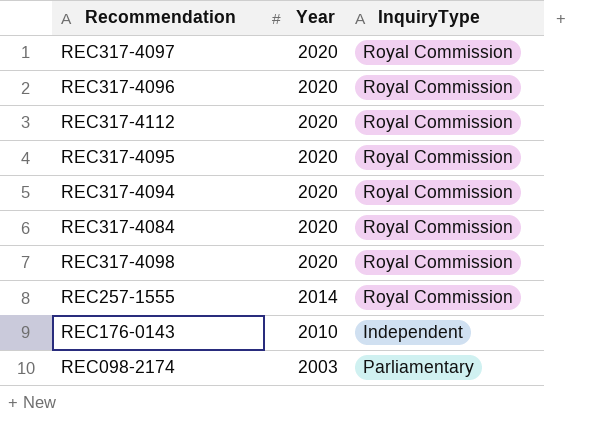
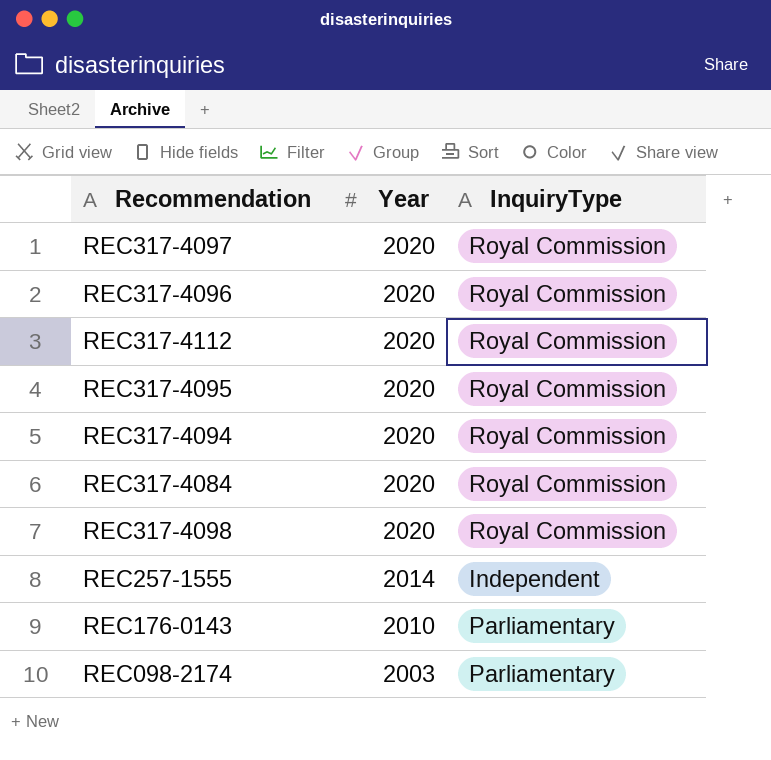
REC257-1555 | InquiryType: Royal Commission -> Independent
REC176-0143 | InquiryType: Independent -> Parliamentary

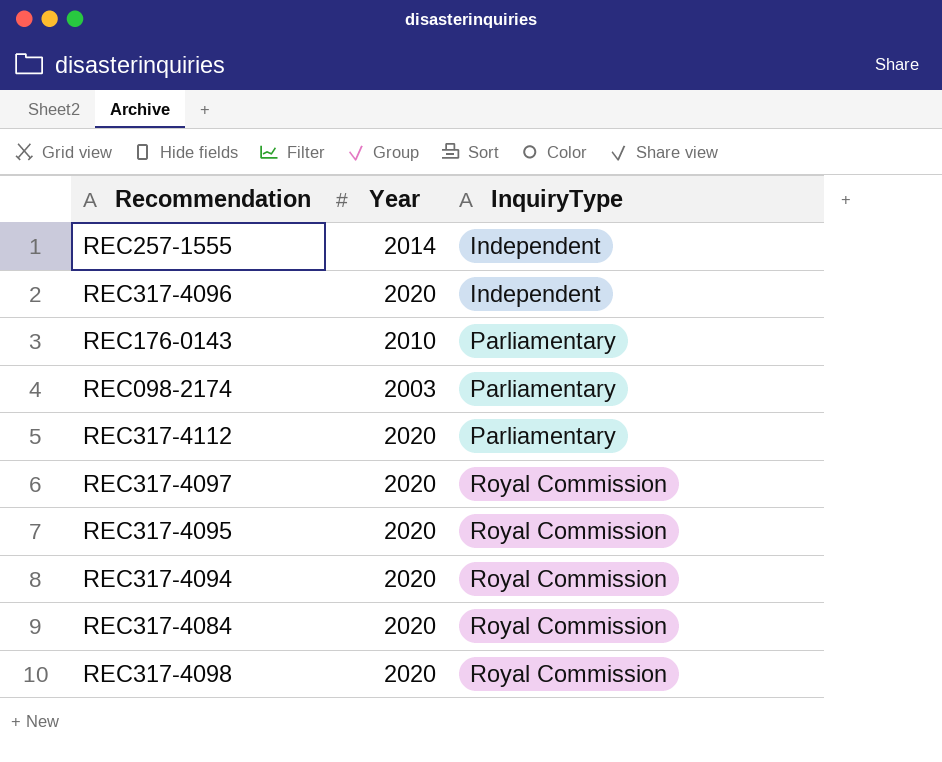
row order: Year descending -> InquiryType ascending
REC317-4096 | InquiryType: Royal Commission -> Independent
REC317-4112 | InquiryType: Royal Commission -> Parliamentary

